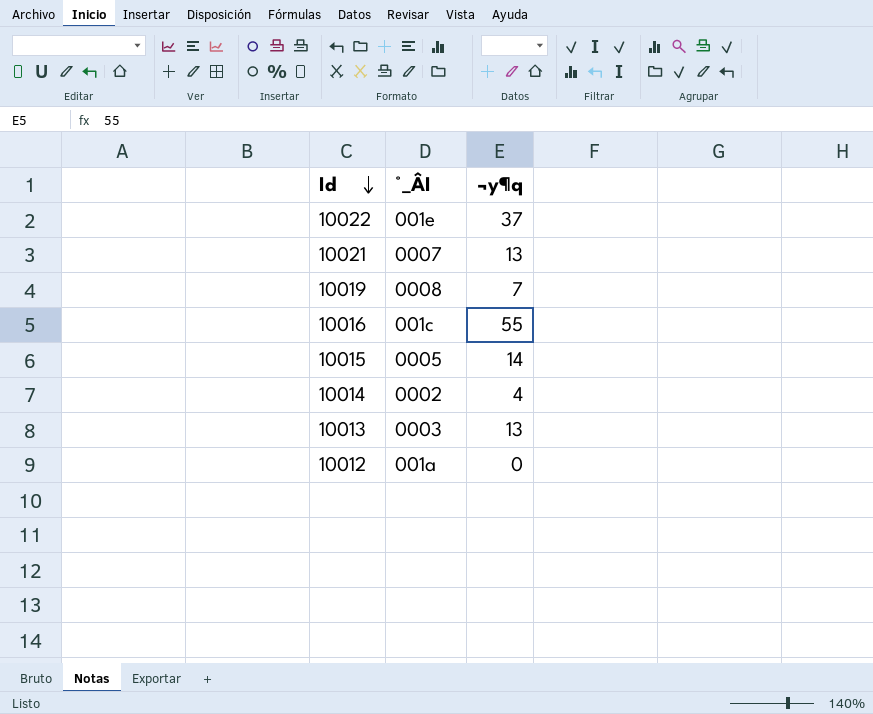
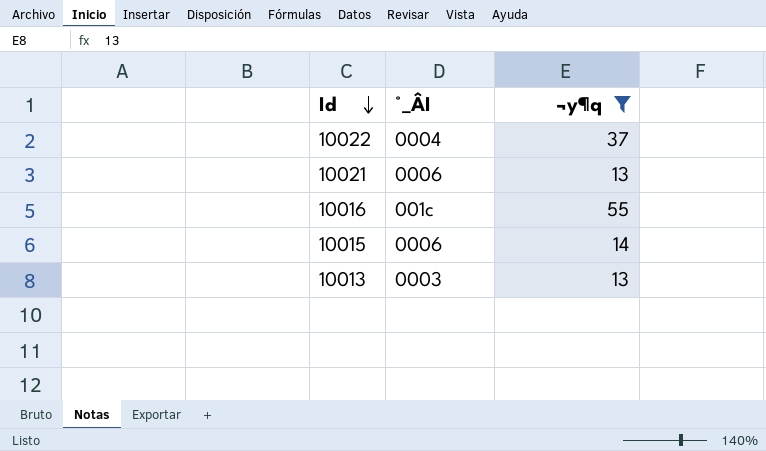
filter: none -> ¬y¶q >= 13
10022 | °_ÂI: 001e -> 0004
10021 | °_ÂI: 0007 -> 0006
10015 | °_ÂI: 0005 -> 0006

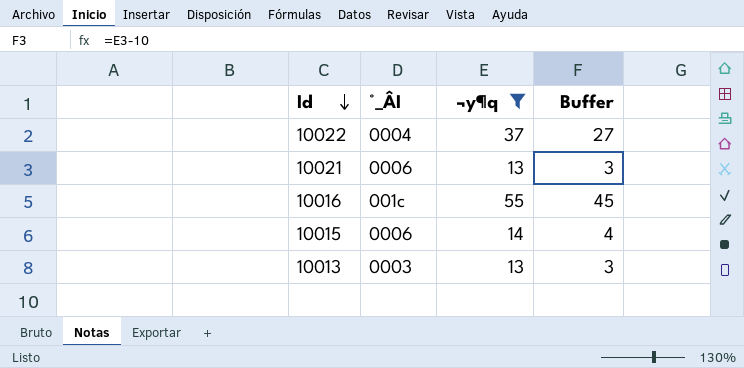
column Buffer | formula: none -> [¬y¶q] - 10

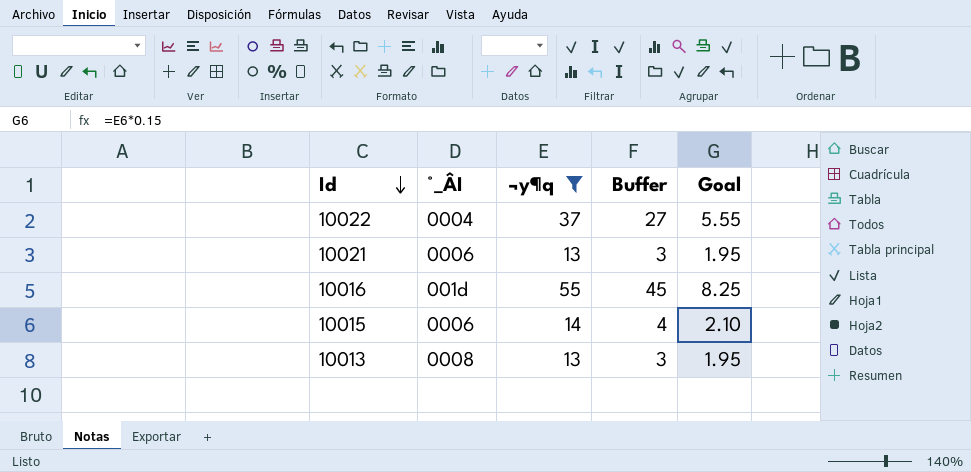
column Goal | formula: none -> [¬y¶q] * 0.15
10016 | °_ÂI: 001c -> 001d
10013 | °_ÂI: 0003 -> 0008

